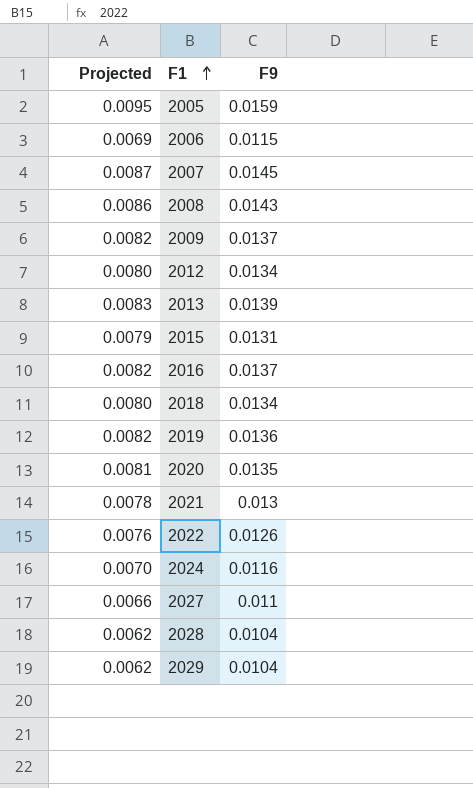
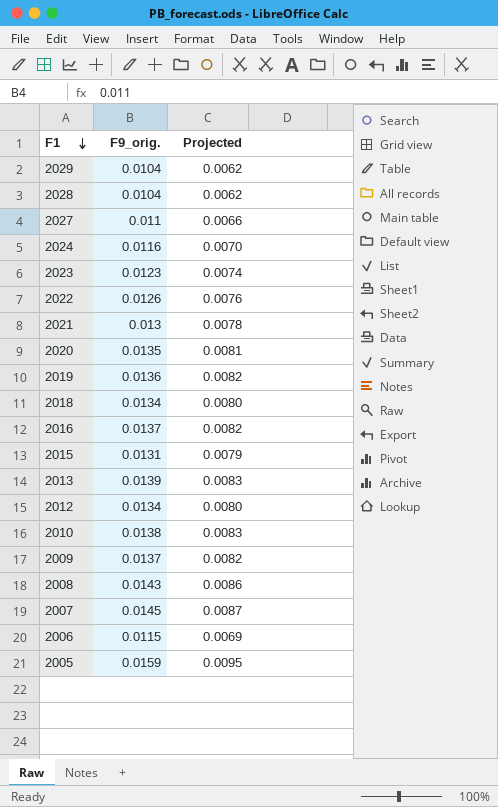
row order: F1 ascending -> F1 descending
column name: F9 -> F9_orig.
column Projected | position: 1 -> 3
row 2023: none -> 0.0123 | 0.0074
row 2010: none -> 0.0138 | 0.0083

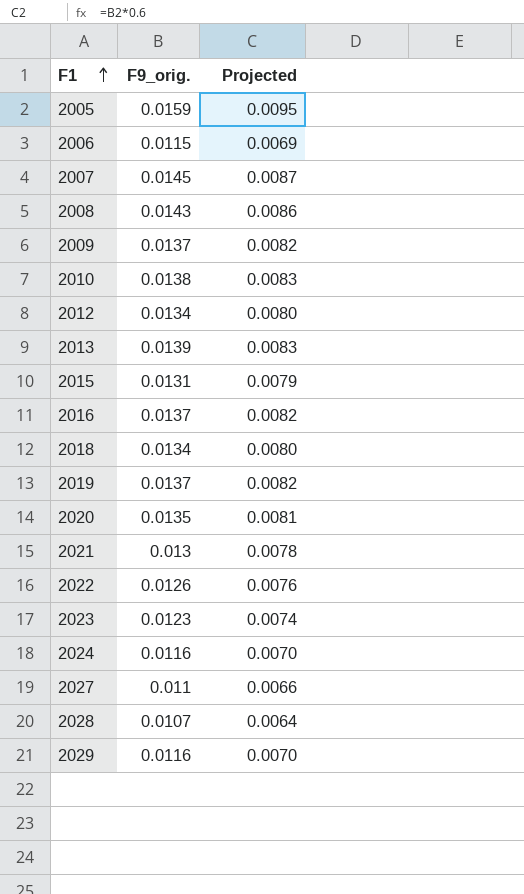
row order: F1 descending -> F1 ascending
2019 | F9_orig.: 0.0136 -> 0.0137
2028 | F9_orig.: 0.0104 -> 0.0107
2028 | Projected: 0.0062 -> 0.0064
2029 | F9_orig.: 0.0104 -> 0.0116
2029 | Projected: 0.0062 -> 0.0070

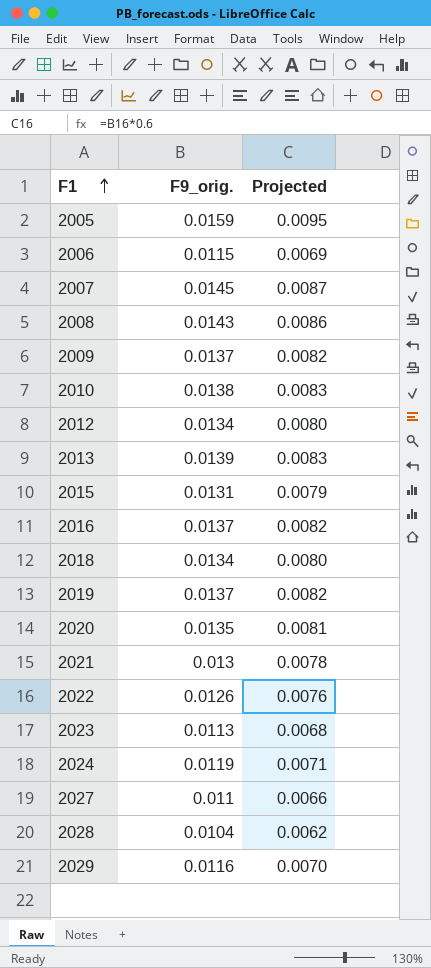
2023 | F9_orig.: 0.0123 -> 0.0113
2023 | Projected: 0.0074 -> 0.0068
2024 | F9_orig.: 0.0116 -> 0.0119
2024 | Projected: 0.0070 -> 0.0071
2028 | F9_orig.: 0.0107 -> 0.0104
2028 | Projected: 0.0064 -> 0.0062

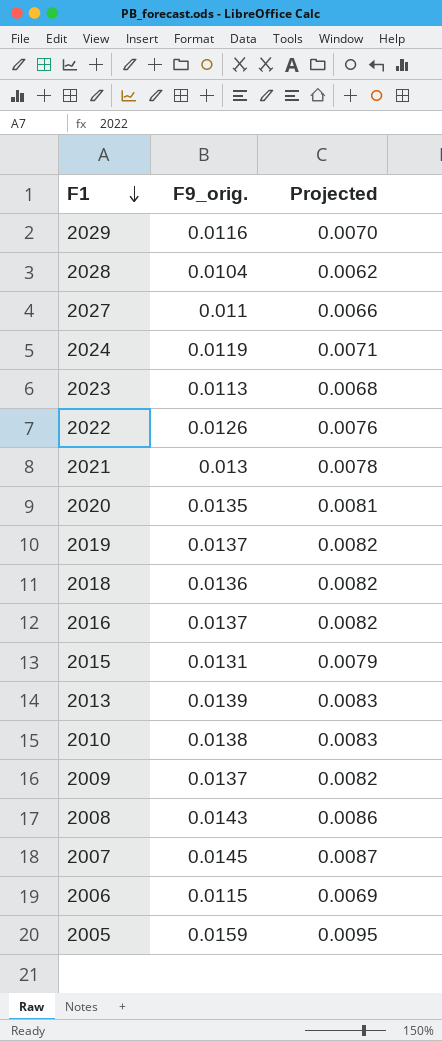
row order: F1 ascending -> F1 descending
row 2012: 0.0134 | 0.0080 -> none
2018 | F9_orig.: 0.0134 -> 0.0136
2018 | Projected: 0.0080 -> 0.0082

